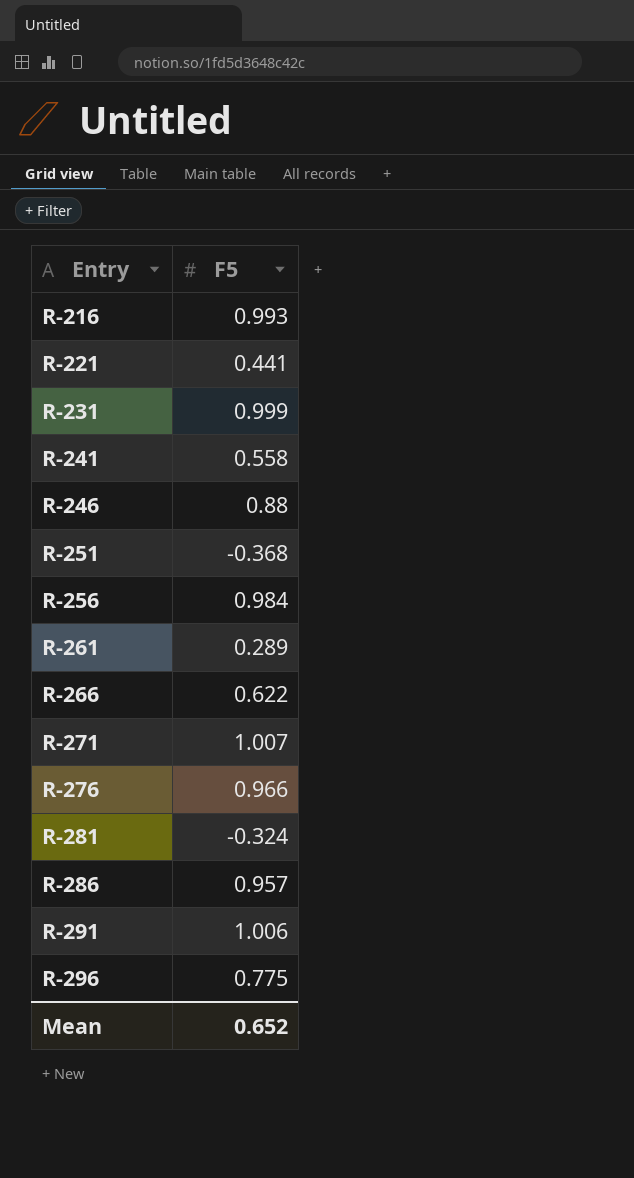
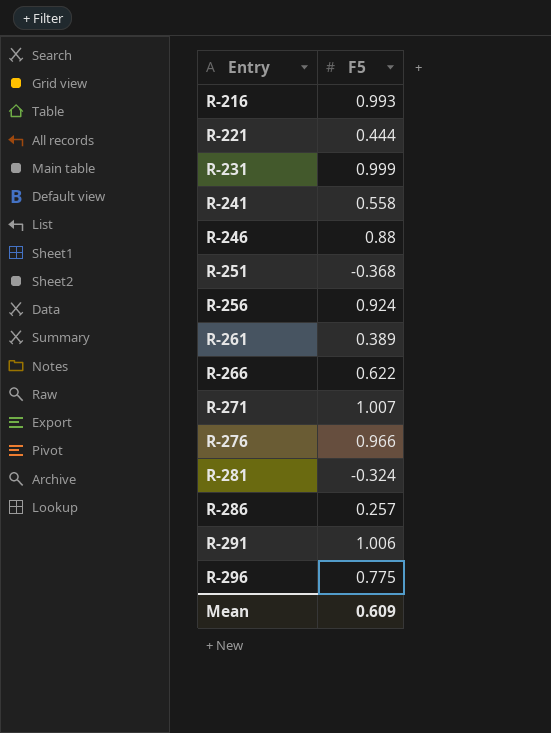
R-221 | F5: 0.441 -> 0.444
R-256 | F5: 0.984 -> 0.924
R-261 | F5: 0.289 -> 0.389
R-286 | F5: 0.957 -> 0.257
Mean | F5: 0.652 -> 0.609

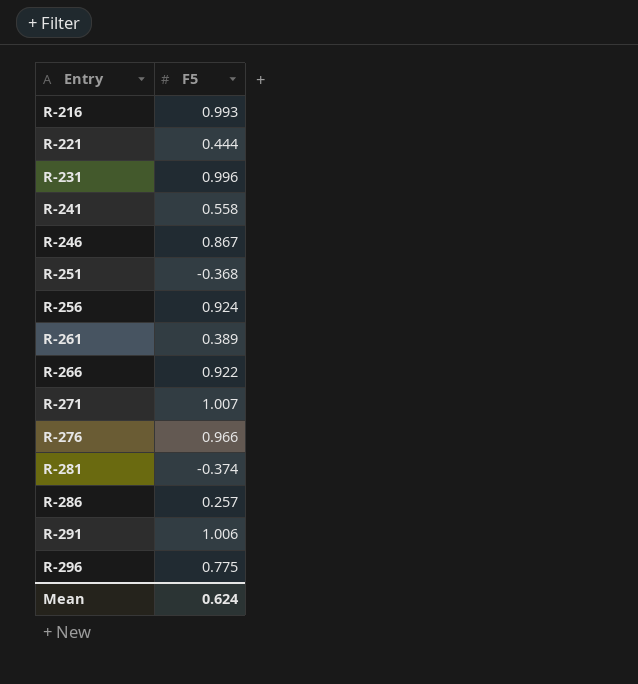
R-231 | F5: 0.999 -> 0.996
R-246 | F5: 0.88 -> 0.867
R-266 | F5: 0.622 -> 0.922
R-281 | F5: -0.324 -> -0.374
Mean | F5: 0.609 -> 0.624

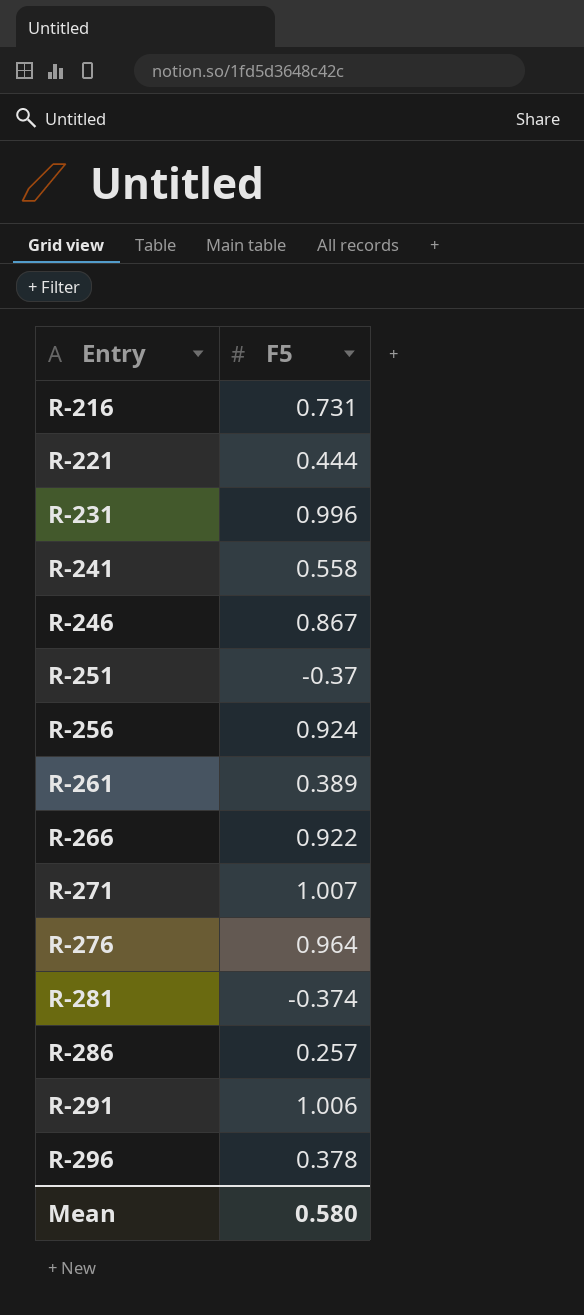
R-216 | F5: 0.993 -> 0.731
R-251 | F5: -0.368 -> -0.37
R-276 | F5: 0.966 -> 0.964
R-296 | F5: 0.775 -> 0.378
Mean | F5: 0.624 -> 0.580

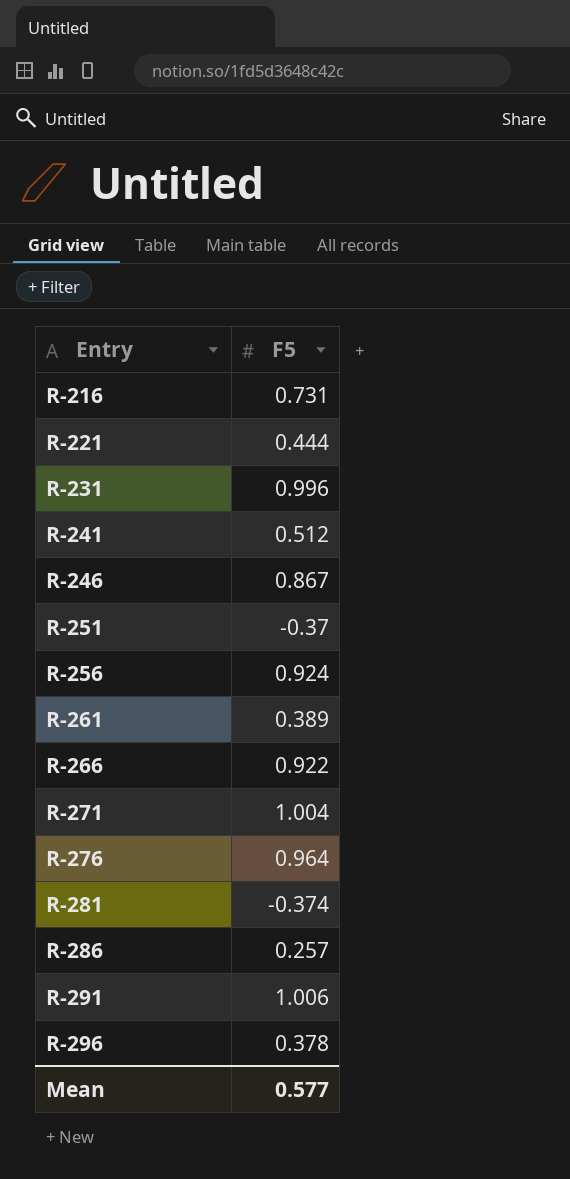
R-241 | F5: 0.558 -> 0.512
R-271 | F5: 1.007 -> 1.004
Mean | F5: 0.580 -> 0.577

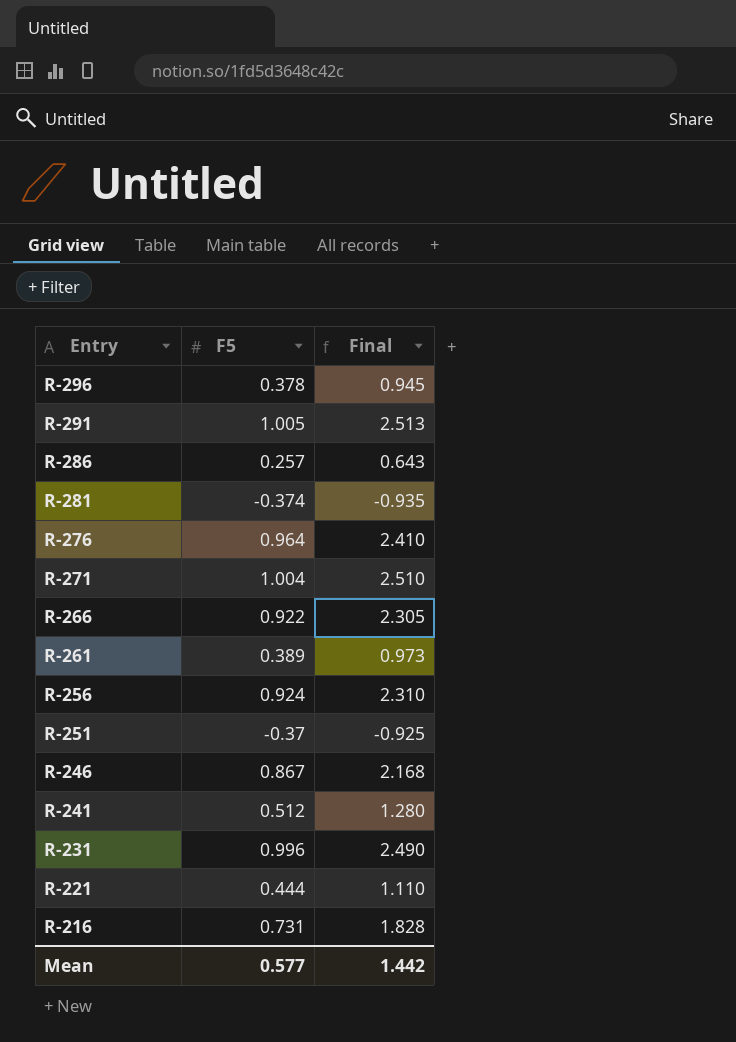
row order: Entry ascending -> Entry descending
column Final | formula: none -> [F5] * 2.5
R-291 | F5: 1.006 -> 1.005

